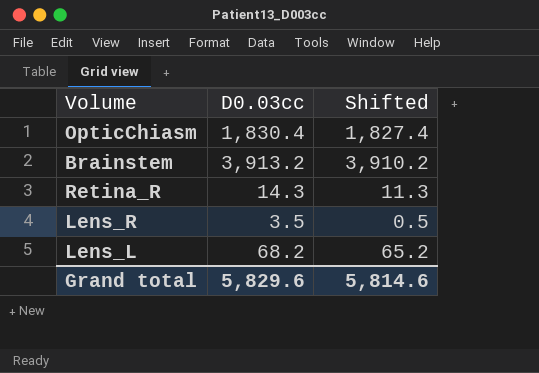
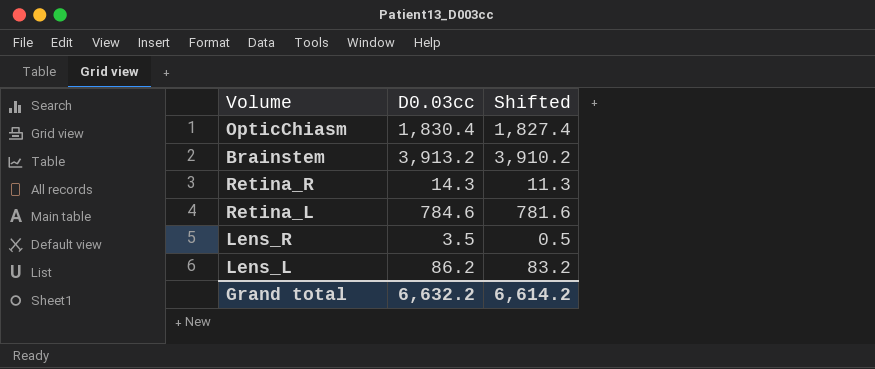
row Retina_L: none -> 784.6 | 781.6
Lens_L | D0.03cc: 68.2 -> 86.2
Lens_L | Shifted: 65.2 -> 83.2
Grand total | D0.03cc: 5,829.6 -> 6,632.2
Grand total | Shifted: 5,814.6 -> 6,614.2

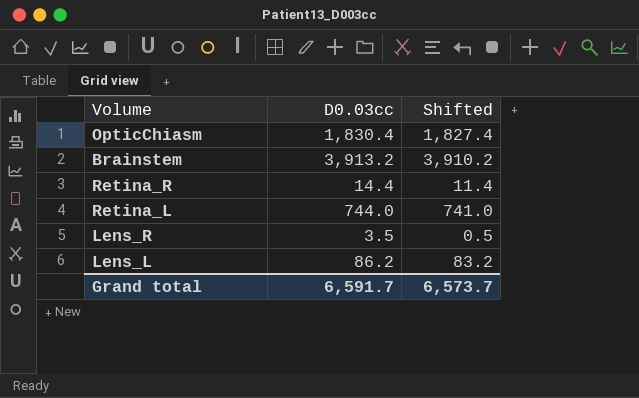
Retina_R | D0.03cc: 14.3 -> 14.4
Retina_R | Shifted: 11.3 -> 11.4
Retina_L | D0.03cc: 784.6 -> 744.0
Retina_L | Shifted: 781.6 -> 741.0
Grand total | D0.03cc: 6,632.2 -> 6,591.7
Grand total | Shifted: 6,614.2 -> 6,573.7

